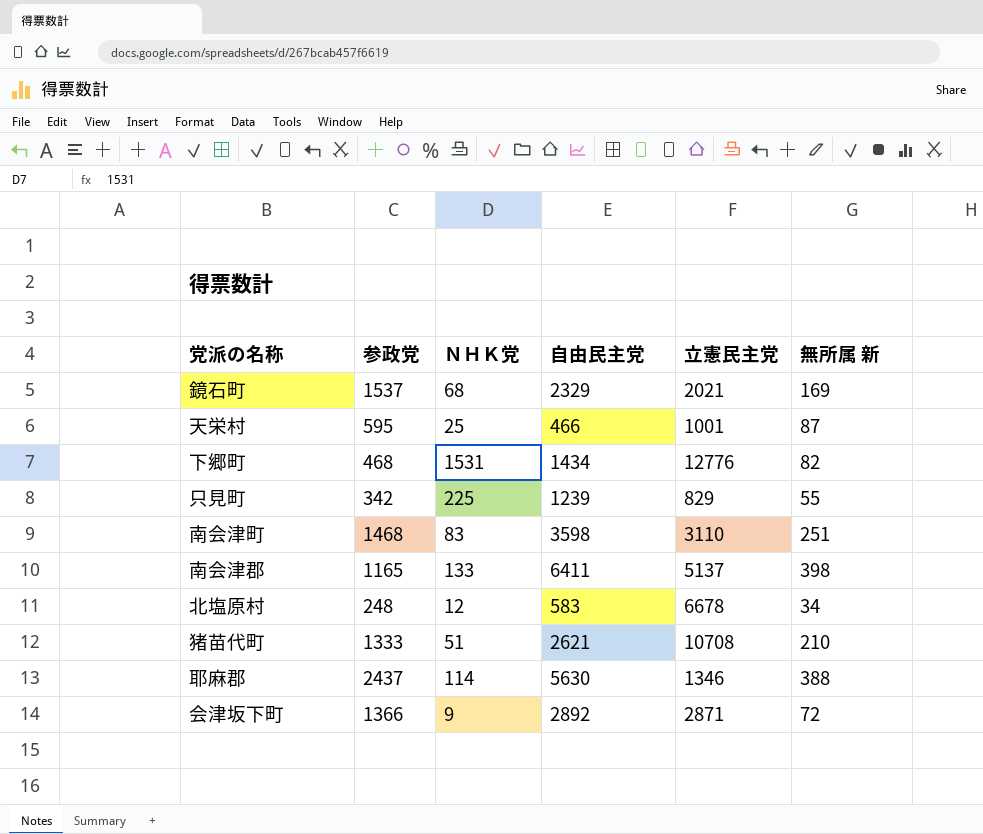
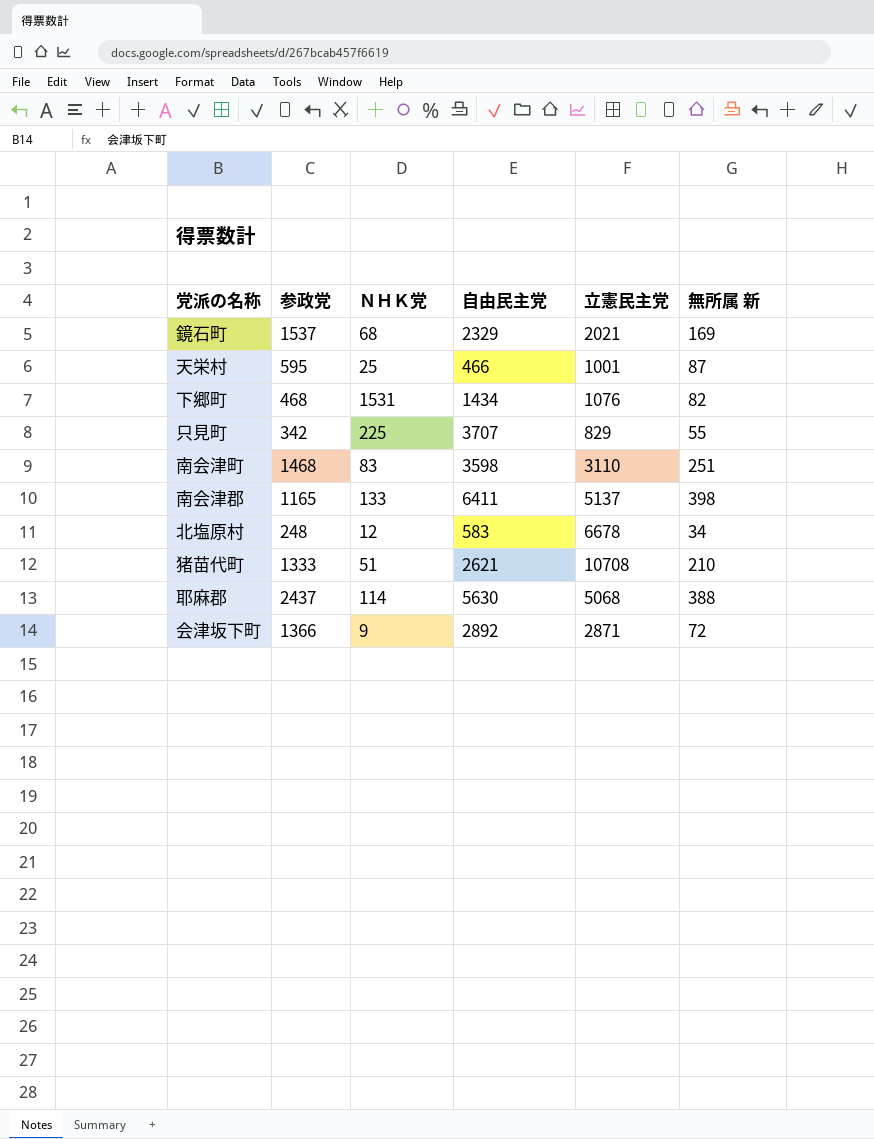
下郷町 | 立憲民主党: 12776 -> 1076
只見町 | 自由民主党: 1239 -> 3707
耶麻郡 | 立憲民主党: 1346 -> 5068

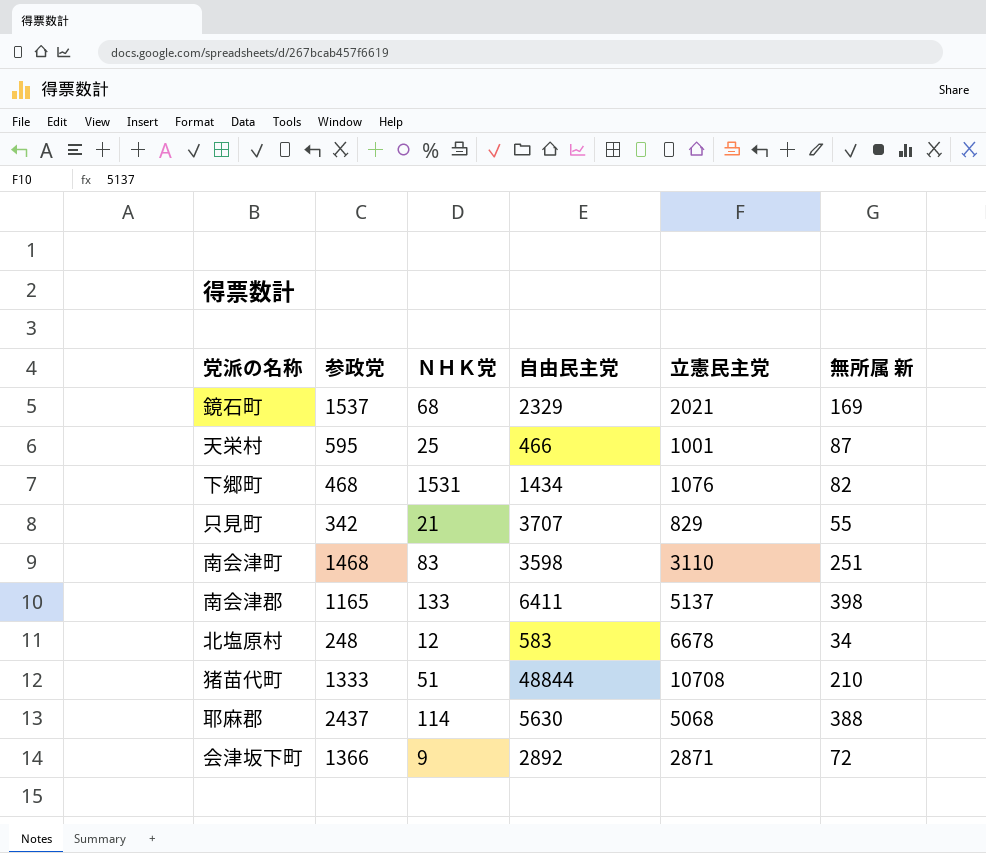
只見町 | ＮＨＫ党: 225 -> 21
猪苗代町 | 自由民主党: 2621 -> 48844

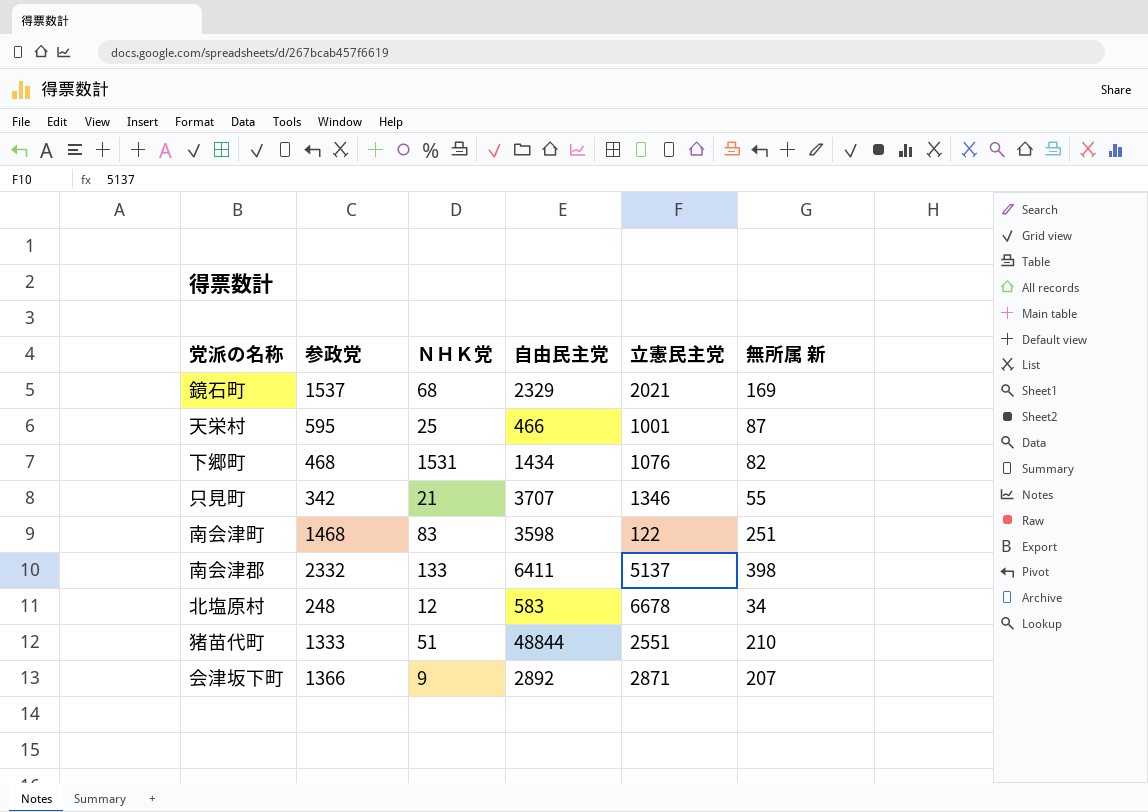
row 耶麻郡: 2437 | 114 | 5630 | 5068 | 388 -> none
只見町 | 立憲民主党: 829 -> 1346
南会津町 | 立憲民主党: 3110 -> 122
南会津郡 | 参政党: 1165 -> 2332
猪苗代町 | 立憲民主党: 10708 -> 2551
会津坂下町 | 無所属 新: 72 -> 207

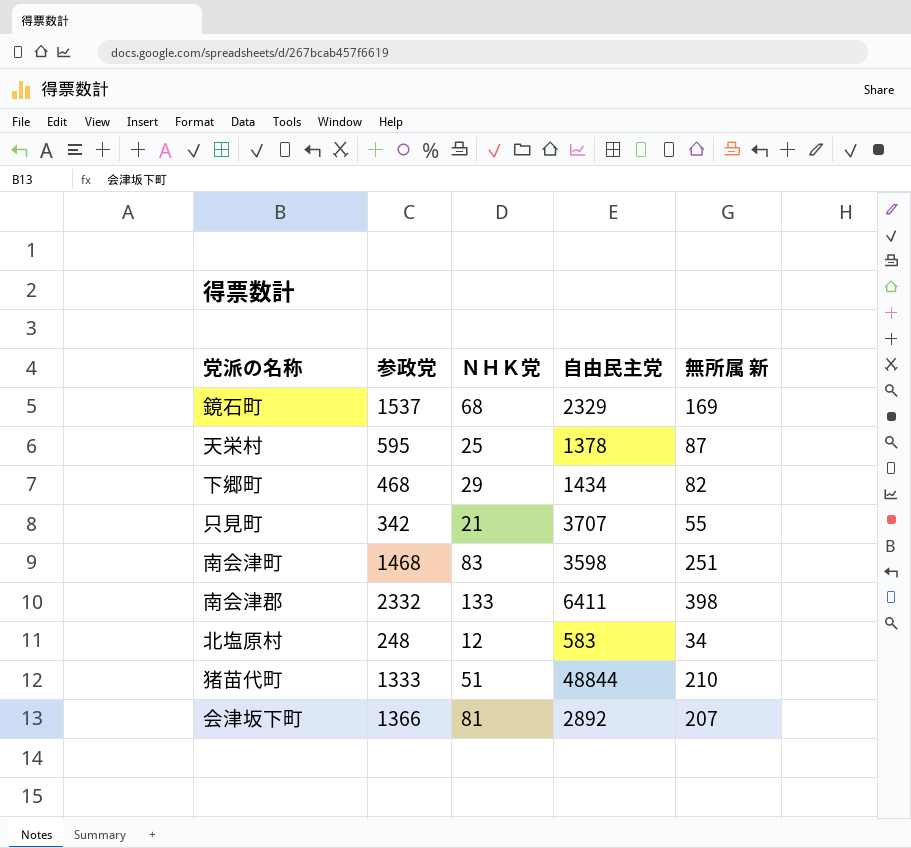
column 立憲民主党 | position: 5 -> none
天栄村 | 自由民主党: 466 -> 1378
下郷町 | ＮＨＫ党: 1531 -> 29
会津坂下町 | ＮＨＫ党: 9 -> 81

